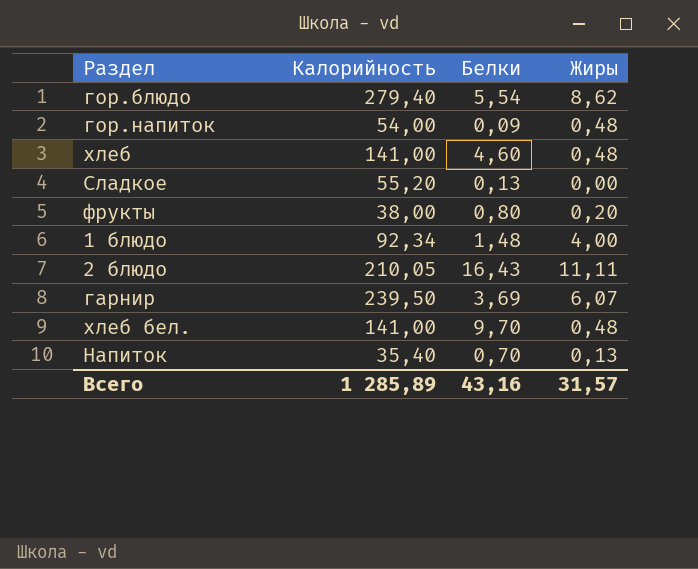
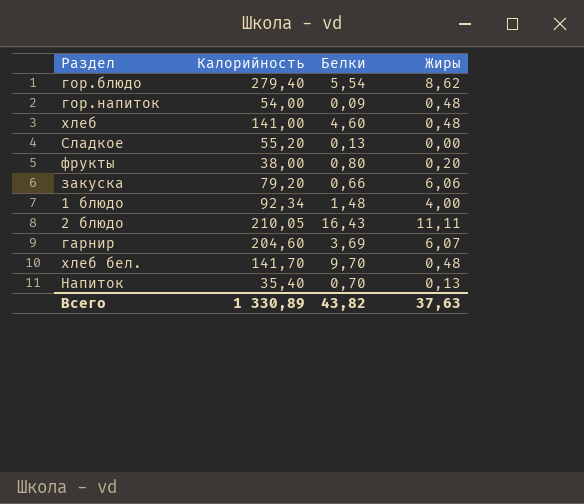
row закуска: none -> 79,20 | 0,66 | 6,06
гарнир | Калорийность: 239,50 -> 204,60
хлеб бел. | Калорийность: 141,00 -> 141,70
Всего | Калорийность: 1 285,89 -> 1 330,89
Всего | Белки: 43,16 -> 43,82
Всего | Жиры: 31,57 -> 37,63

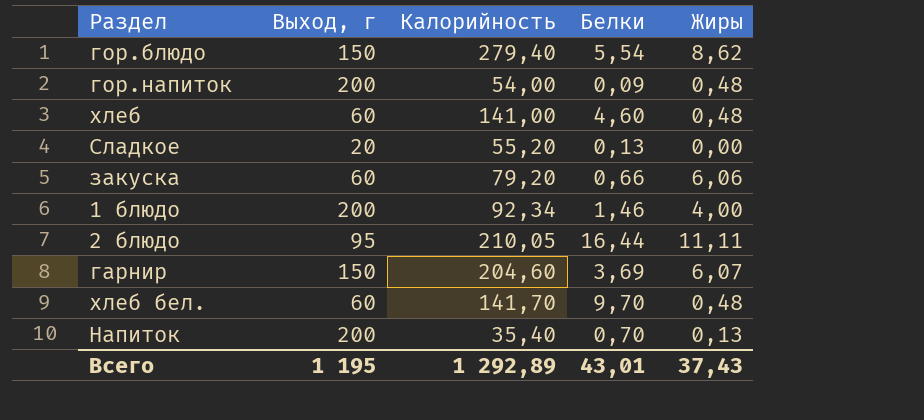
column Выход, г | position: none -> 2
row фрукты: 38,00 | 0,80 | 0,20 -> none
1 блюдо | Белки: 1,48 -> 1,46
2 блюдо | Белки: 16,43 -> 16,44
Всего | Калорийность: 1 330,89 -> 1 292,89
Всего | Белки: 43,82 -> 43,01
Всего | Жиры: 37,63 -> 37,43

